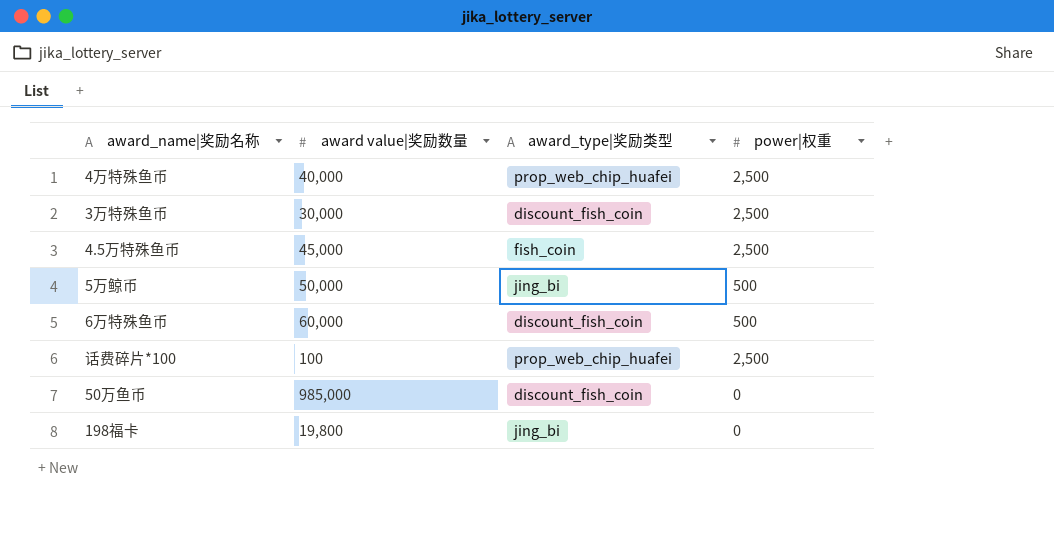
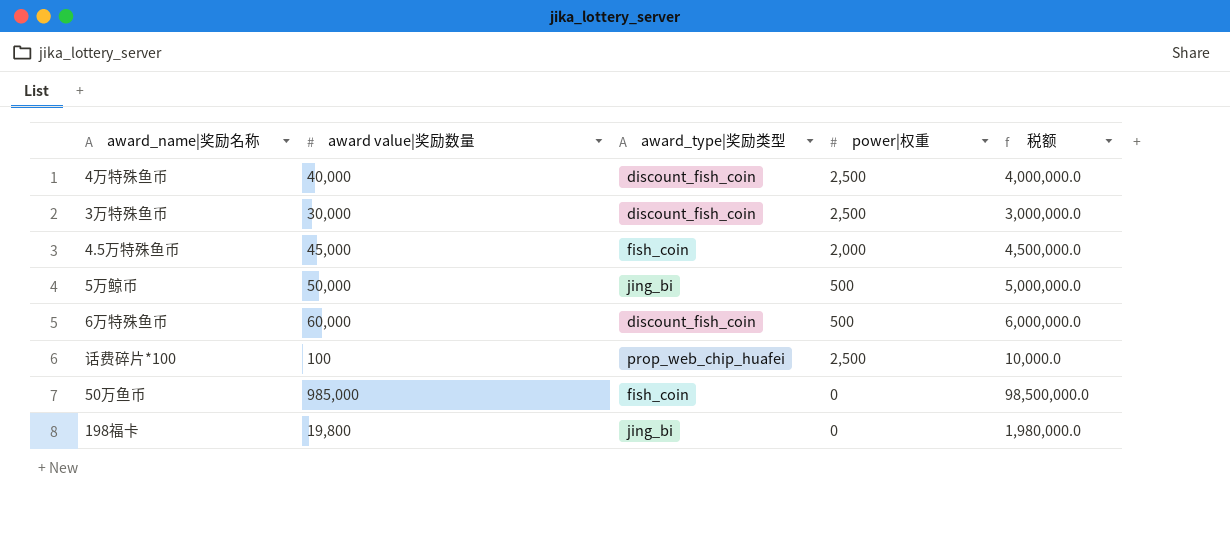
column 税额 | formula: none -> [award value|奖励数量] * 100
4万特殊鱼币 | award_type|奖励类型: prop_web_chip_huafei -> discount_fish_coin
4.5万特殊鱼币 | power|权重: 2,500 -> 2,000
50万鱼币 | award_type|奖励类型: discount_fish_coin -> fish_coin

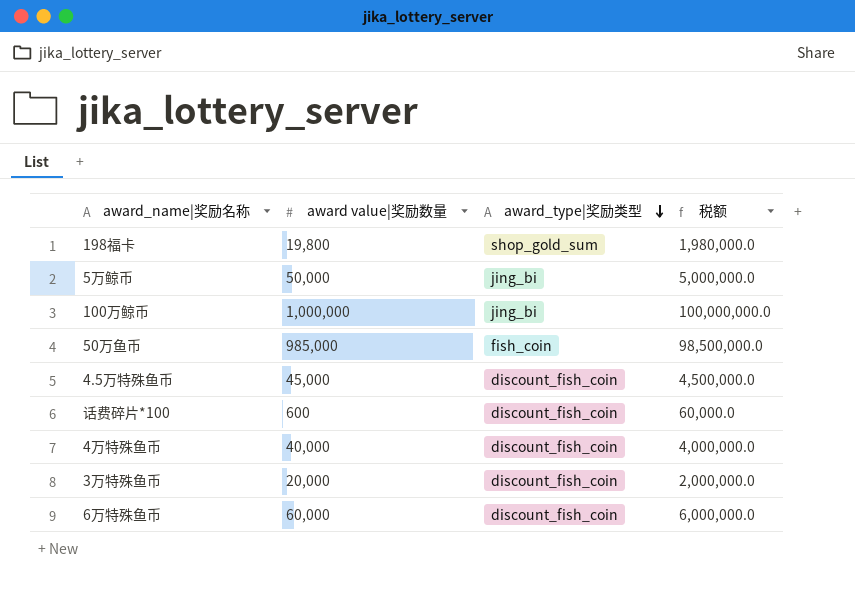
row order: none -> award_type|奖励类型 descending
column power|权重 | position: 4 -> none
198福卡 | award_type|奖励类型: jing_bi -> shop_gold_sum
row 100万鲸币: none -> 1,000,000 | jing_bi | 100,000,000.0
4.5万特殊鱼币 | award_type|奖励类型: fish_coin -> discount_fish_coin
话费碎片*100 | award value|奖励数量: 100 -> 600
话费碎片*100 | award_type|奖励类型: prop_web_chip_huafei -> discount_fish_coin
话费碎片*100 | 税额: 10,000.0 -> 60,000.0
3万特殊鱼币 | award value|奖励数量: 30,000 -> 20,000
3万特殊鱼币 | 税额: 3,000,000.0 -> 2,000,000.0

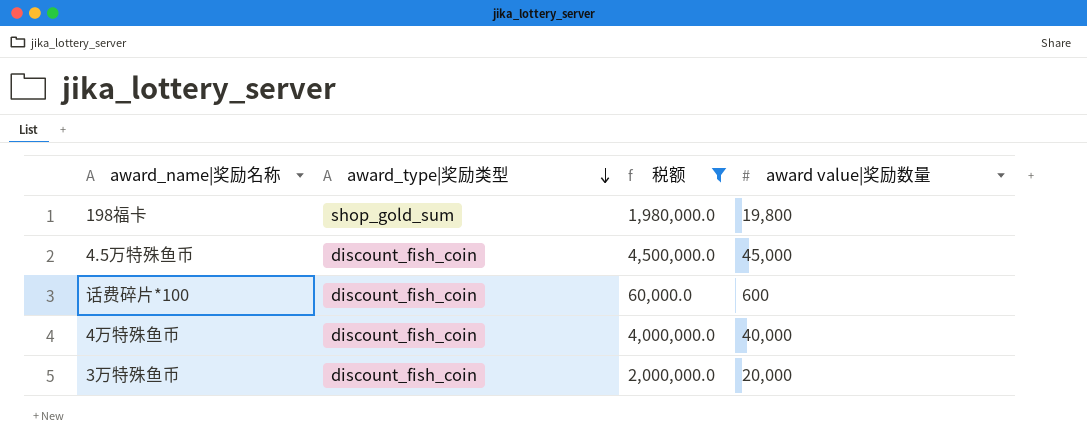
filter: none -> 税额 <= 4,500,000.0
column award value|奖励数量 | position: 2 -> 4

